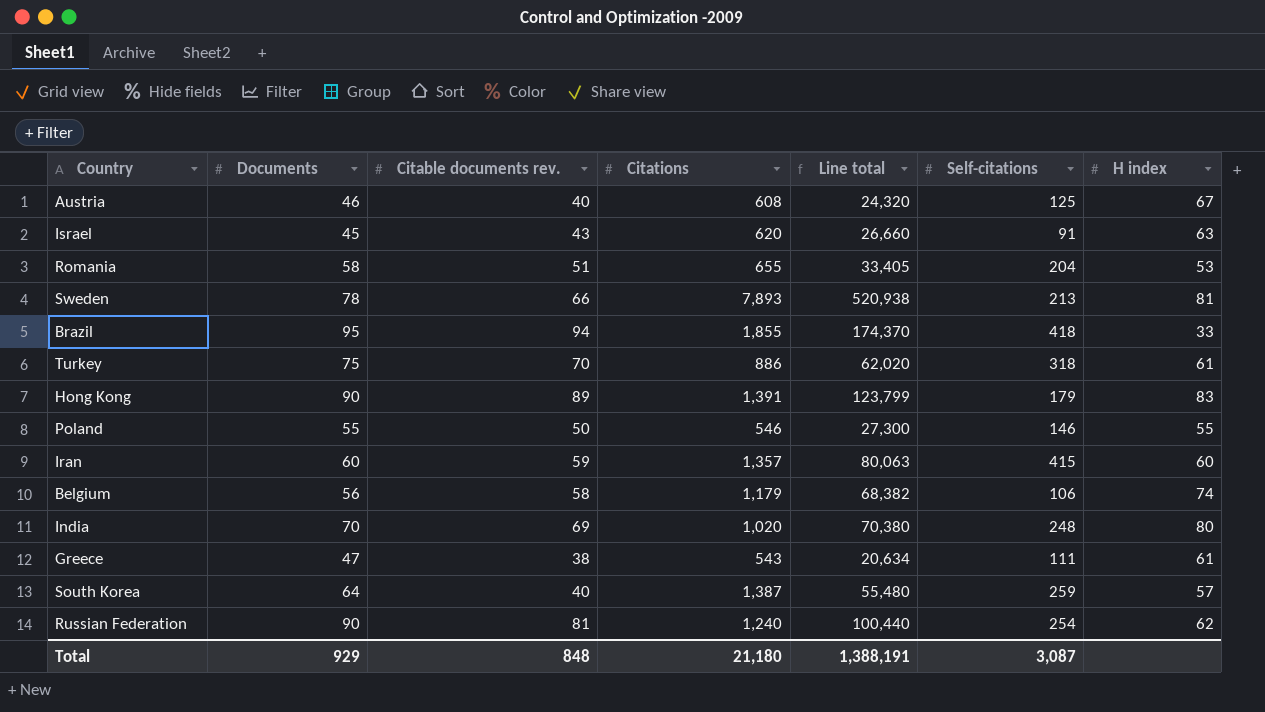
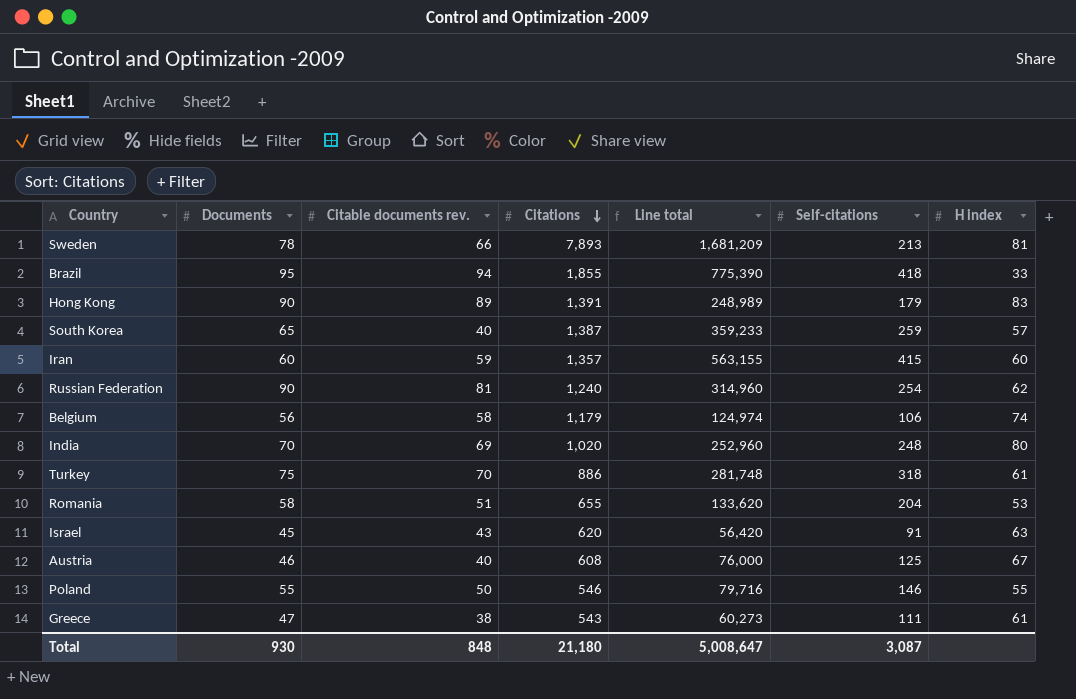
row order: none -> Citations descending
column Line total | formula: [Citable documents rev.] * [Citations] -> [Citations] * [Self-citations]
South Korea | Documents: 64 -> 65
Total | Documents: 929 -> 930
Total | Line total: 1,388,191 -> 5,008,647

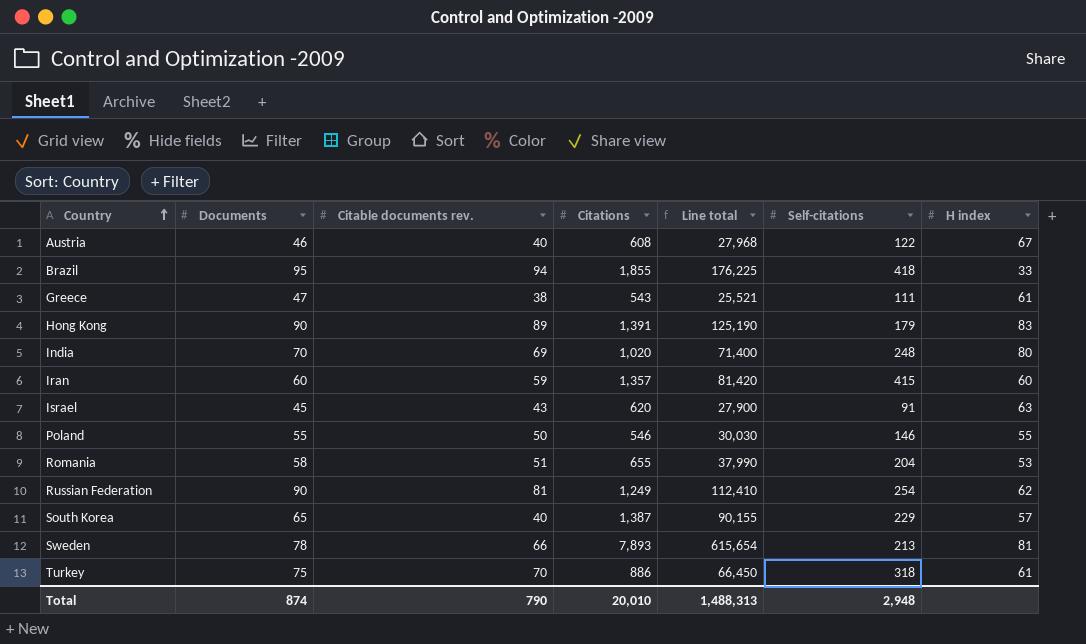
row order: Citations descending -> Country ascending
column Line total | formula: [Citations] * [Self-citations] -> [Documents] * [Citations]
row Belgium: 56 | 58 | 1,179 | 124,974 | 106 | 74 -> none
Austria | Self-citations: 125 -> 122
Russian Federation | Citations: 1,240 -> 1,249
South Korea | Self-citations: 259 -> 229
Total | Documents: 930 -> 874
Total | Citable documents rev.: 848 -> 790
Total | Citations: 21,180 -> 20,010
Total | Line total: 5,008,647 -> 1,488,313
Total | Self-citations: 3,087 -> 2,948

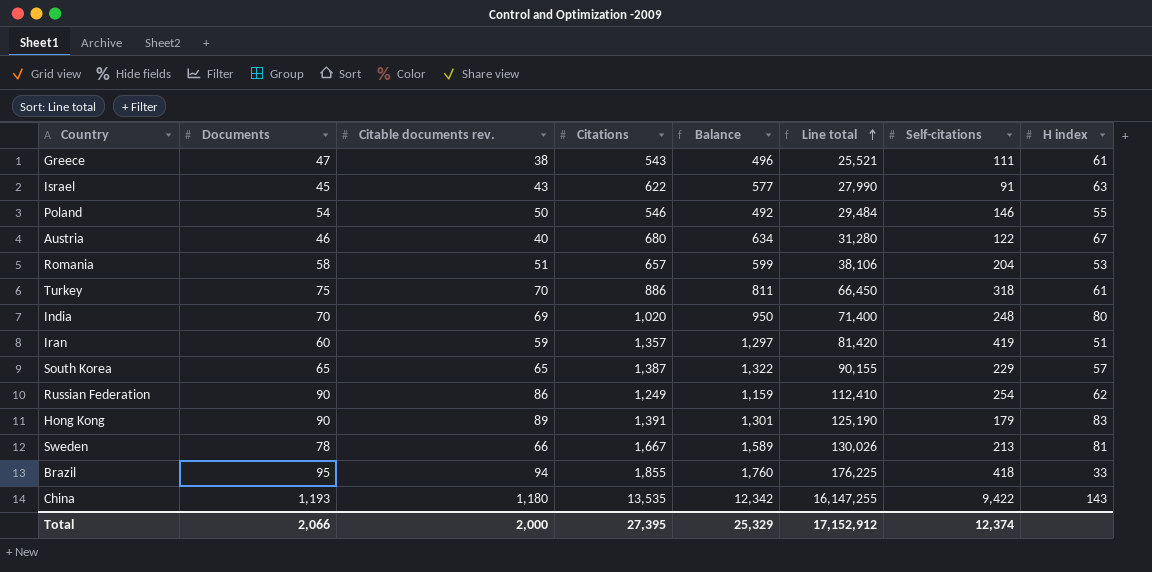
row order: Country ascending -> Line total ascending
column Balance | formula: none -> [Citations] - [Documents]
Israel | Citations: 620 -> 622
Israel | Line total: 27,900 -> 27,990
Poland | Documents: 55 -> 54
Poland | Line total: 30,030 -> 29,484
Austria | Citations: 608 -> 680
Austria | Line total: 27,968 -> 31,280
Romania | Citations: 655 -> 657
Romania | Line total: 37,990 -> 38,106
Iran | Self-citations: 415 -> 419
Iran | H index: 60 -> 51
South Korea | Citable documents rev.: 40 -> 65
Russian Federation | Citable documents rev.: 81 -> 86
Sweden | Citations: 7,893 -> 1,667
Sweden | Line total: 615,654 -> 130,026
row China: none -> 1,193 | 1,180 | 13,535 | 12,342 | 16,147,255 | 9,422 | 143
Total | Documents: 874 -> 2,066
Total | Citable documents rev.: 790 -> 2,000
Total | Citations: 20,010 -> 27,395
Total | Line total: 1,488,313 -> 17,152,912
Total | Self-citations: 2,948 -> 12,374

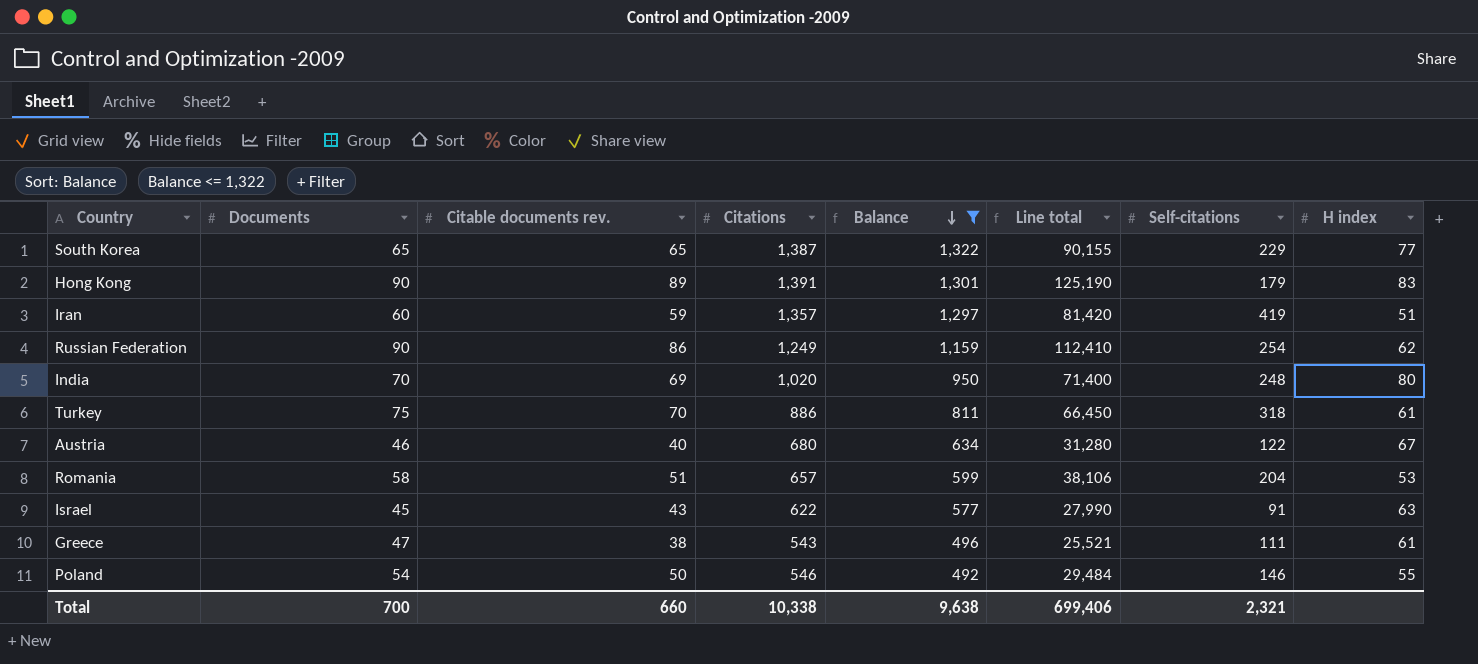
filter: none -> Balance <= 1,322
row order: Line total ascending -> Balance descending
South Korea | H index: 57 -> 77
Total | Documents: 2,066 -> 700
Total | Citable documents rev.: 2,000 -> 660
Total | Citations: 27,395 -> 10,338
Total | Balance: 25,329 -> 9,638
Total | Line total: 17,152,912 -> 699,406
Total | Self-citations: 12,374 -> 2,321

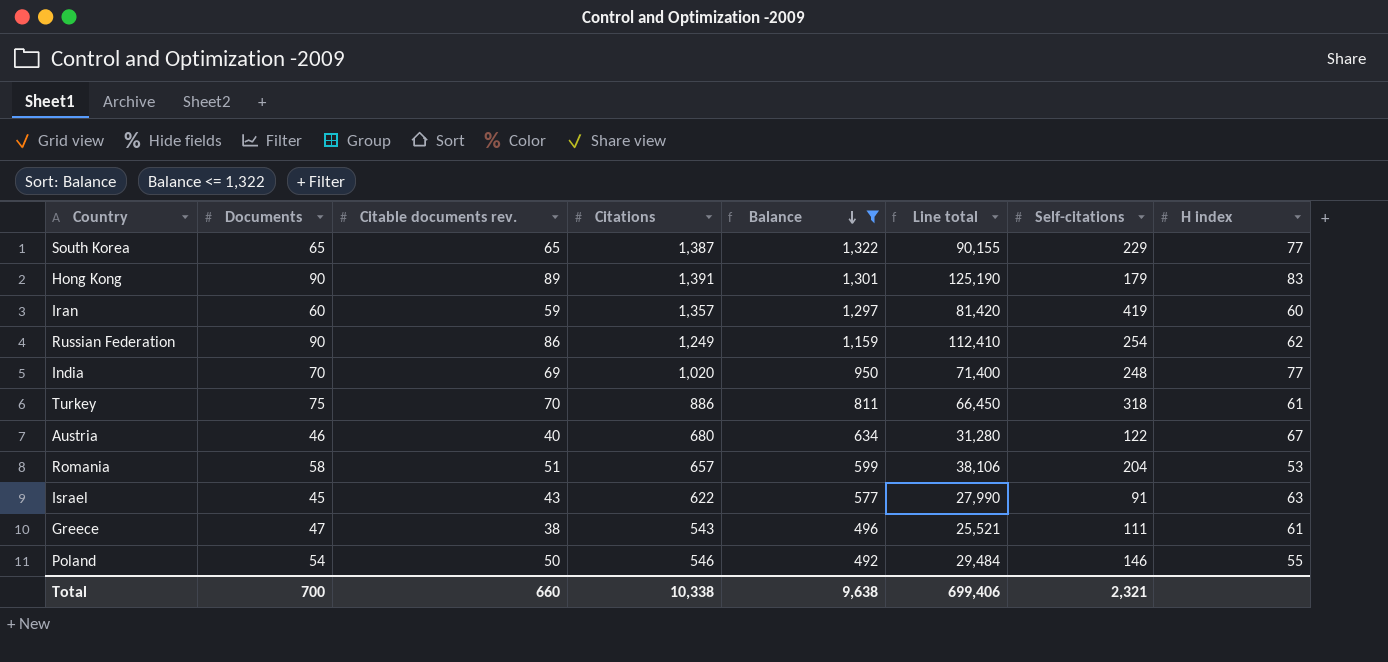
Iran | H index: 51 -> 60
India | H index: 80 -> 77

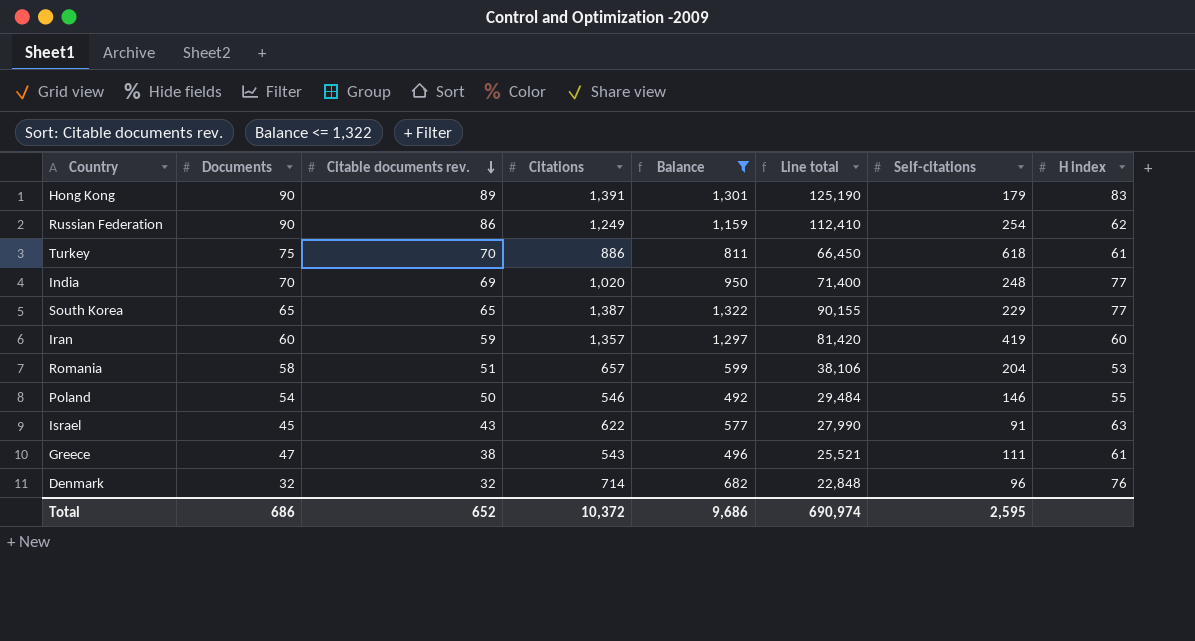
row order: Balance descending -> Citable documents rev. descending
row Austria: 46 | 40 | 680 | 634 | 31,280 | 122 | 67 -> none
Turkey | Self-citations: 318 -> 618
row Denmark: none -> 32 | 32 | 714 | 682 | 22,848 | 96 | 76
Total | Documents: 700 -> 686
Total | Citable documents rev.: 660 -> 652
Total | Citations: 10,338 -> 10,372
Total | Balance: 9,638 -> 9,686
Total | Line total: 699,406 -> 690,974
Total | Self-citations: 2,321 -> 2,595

